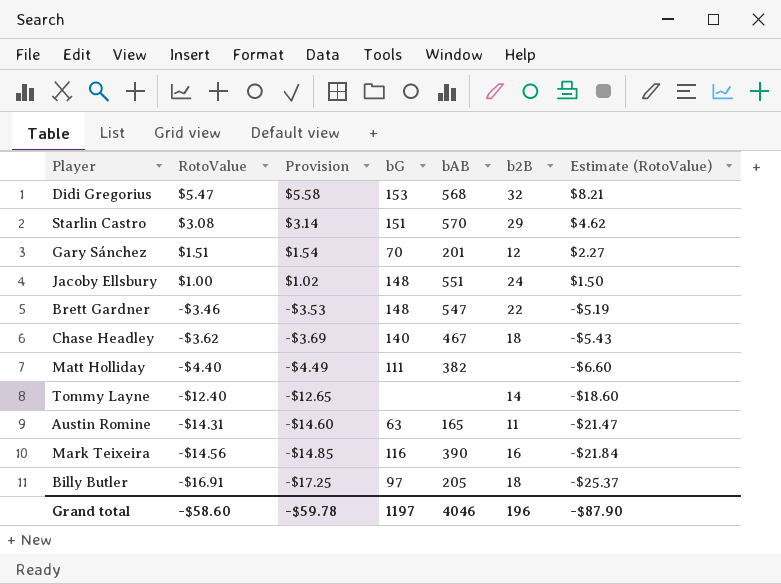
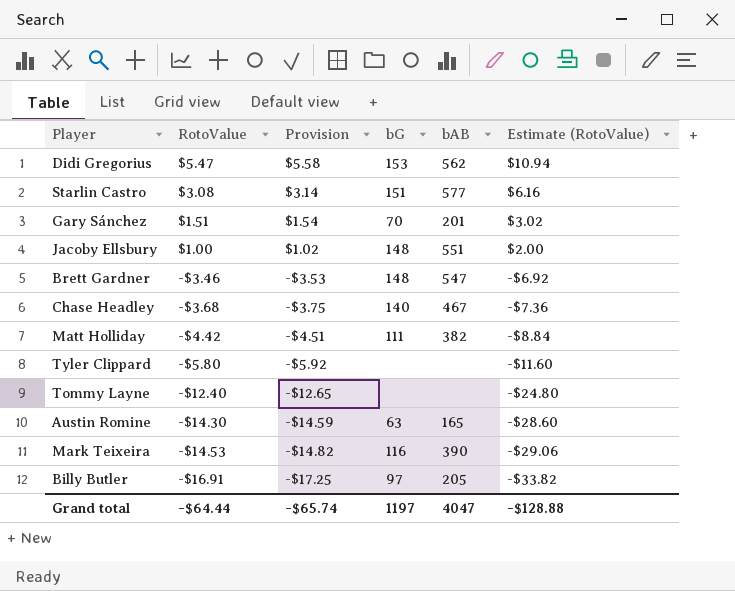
column b2B | position: 6 -> none
column Estimate (RotoValue) | formula: [RotoValue] * 1.5 -> [RotoValue] * 2
Didi Gregorius | bAB: 568 -> 562
Starlin Castro | bAB: 570 -> 577
Chase Headley | RotoValue: -$3.62 -> -$3.68
Chase Headley | Provision: -$3.69 -> -$3.75
Matt Holliday | RotoValue: -$4.40 -> -$4.42
Matt Holliday | Provision: -$4.49 -> -$4.51
row Tyler Clippard: none -> -$5.80 | -$5.92 | none | none | -$11.60
Austin Romine | RotoValue: -$14.31 -> -$14.30
Austin Romine | Provision: -$14.60 -> -$14.59
Mark Teixeira | RotoValue: -$14.56 -> -$14.53
Mark Teixeira | Provision: -$14.85 -> -$14.82
Grand total | RotoValue: -$58.60 -> -$64.44
Grand total | Provision: -$59.78 -> -$65.74
Grand total | bAB: 4046 -> 4047
Grand total | Estimate (RotoValue): -$87.90 -> -$128.88

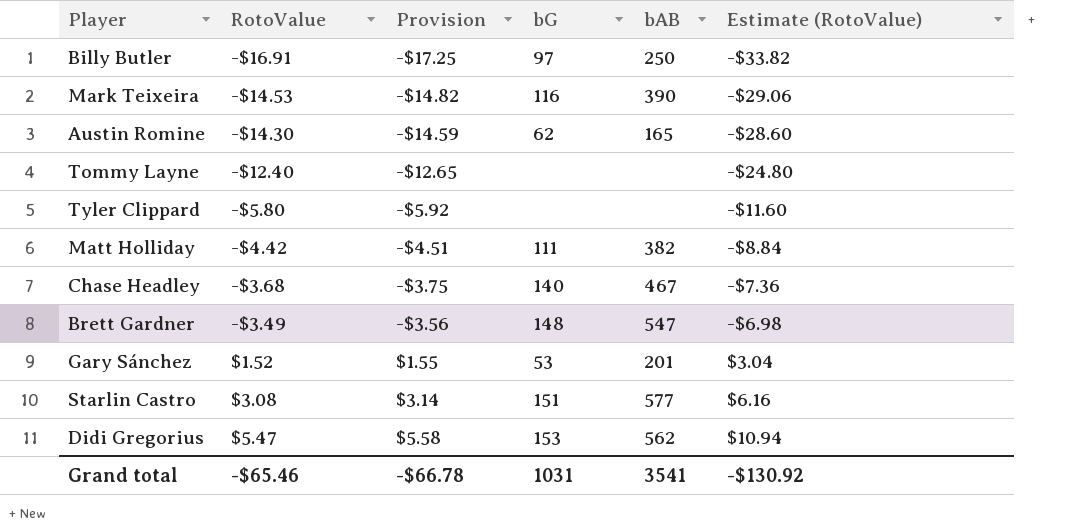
row order: RotoValue descending -> RotoValue ascending
row Jacoby Ellsbury: $1.00 | $1.02 | 148 | 551 | $2.00 -> none
Billy Butler | bAB: 205 -> 250
Austin Romine | bG: 63 -> 62
Brett Gardner | RotoValue: -$3.46 -> -$3.49
Brett Gardner | Provision: -$3.53 -> -$3.56
Brett Gardner | Estimate (RotoValue): -$6.92 -> -$6.98
Gary Sánchez | RotoValue: $1.51 -> $1.52
Gary Sánchez | Provision: $1.54 -> $1.55
Gary Sánchez | bG: 70 -> 53
Gary Sánchez | Estimate (RotoValue): $3.02 -> $3.04
Grand total | RotoValue: -$64.44 -> -$65.46
Grand total | Provision: -$65.74 -> -$66.78
Grand total | bG: 1197 -> 1031
Grand total | bAB: 4047 -> 3541
Grand total | Estimate (RotoValue): -$128.88 -> -$130.92

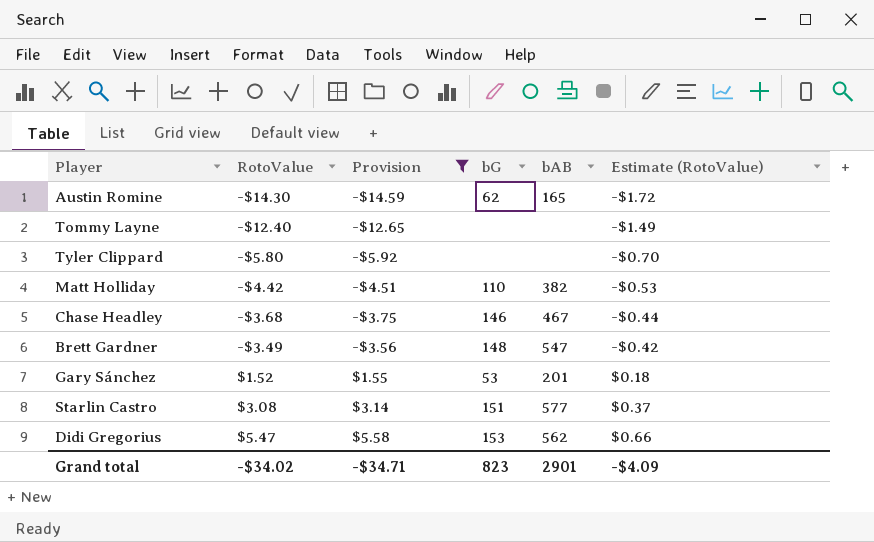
filter: none -> Provision >= -$14.59
column Estimate (RotoValue) | formula: [RotoValue] * 2 -> [RotoValue] * 0.12
Matt Holliday | bG: 111 -> 110
Chase Headley | bG: 140 -> 146
Grand total | RotoValue: -$65.46 -> -$34.02
Grand total | Provision: -$66.78 -> -$34.71
Grand total | bG: 1031 -> 823
Grand total | bAB: 3541 -> 2901
Grand total | Estimate (RotoValue): -$130.92 -> -$4.09

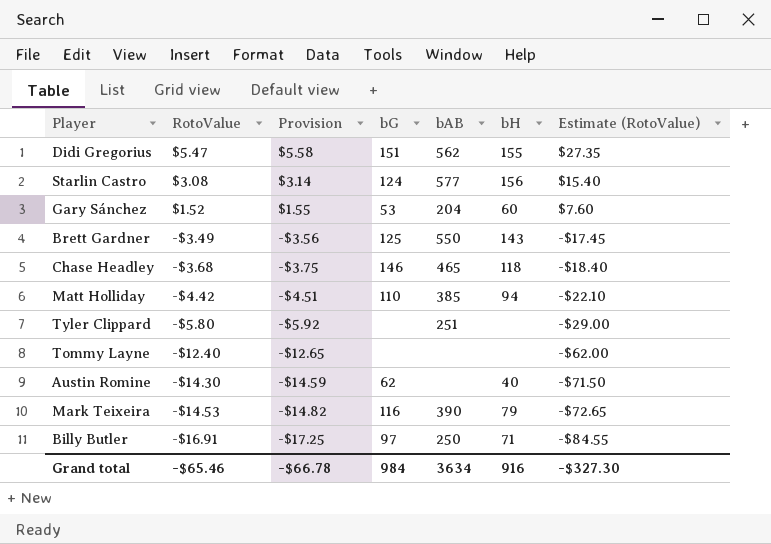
filter: Provision >= -$14.59 -> none
row order: RotoValue ascending -> RotoValue descending
column bH | position: none -> 6
column Estimate (RotoValue) | formula: [RotoValue] * 0.12 -> [RotoValue] * 5
Didi Gregorius | bG: 153 -> 151
Starlin Castro | bG: 151 -> 124
Gary Sánchez | bAB: 201 -> 204
Brett Gardner | bG: 148 -> 125
Brett Gardner | bAB: 547 -> 550
Chase Headley | bAB: 467 -> 465
Matt Holliday | bAB: 382 -> 385
Tyler Clippard | bAB: none -> 251
Austin Romine | bAB: 165 -> none
Grand total | RotoValue: -$34.02 -> -$65.46
Grand total | Provision: -$34.71 -> -$66.78
Grand total | bG: 823 -> 984
Grand total | bAB: 2901 -> 3634
Grand total | Estimate (RotoValue): -$4.09 -> -$327.30

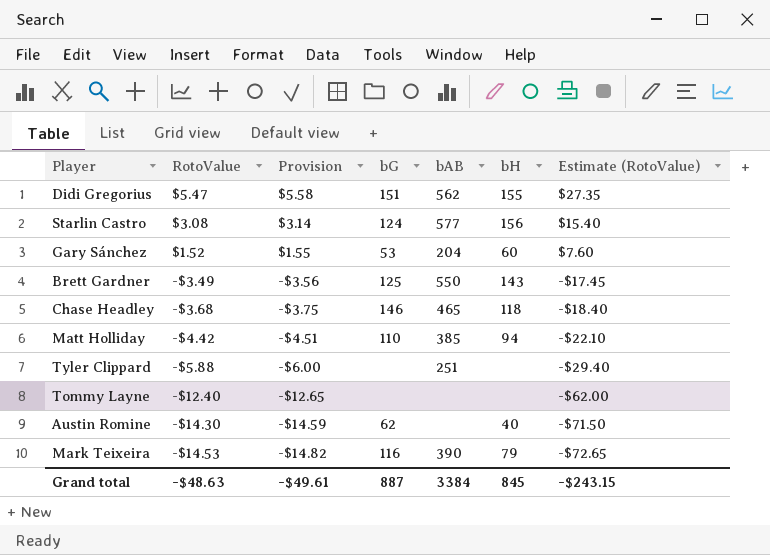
row Billy Butler: -$16.91 | -$17.25 | 97 | 250 | 71 | -$84.55 -> none
Tyler Clippard | RotoValue: -$5.80 -> -$5.88
Tyler Clippard | Provision: -$5.92 -> -$6.00
Tyler Clippard | Estimate (RotoValue): -$29.00 -> -$29.40
Grand total | RotoValue: -$65.46 -> -$48.63
Grand total | Provision: -$66.78 -> -$49.61
Grand total | bG: 984 -> 887
Grand total | bAB: 3634 -> 3384
Grand total | bH: 916 -> 845
Grand total | Estimate (RotoValue): -$327.30 -> -$243.15

